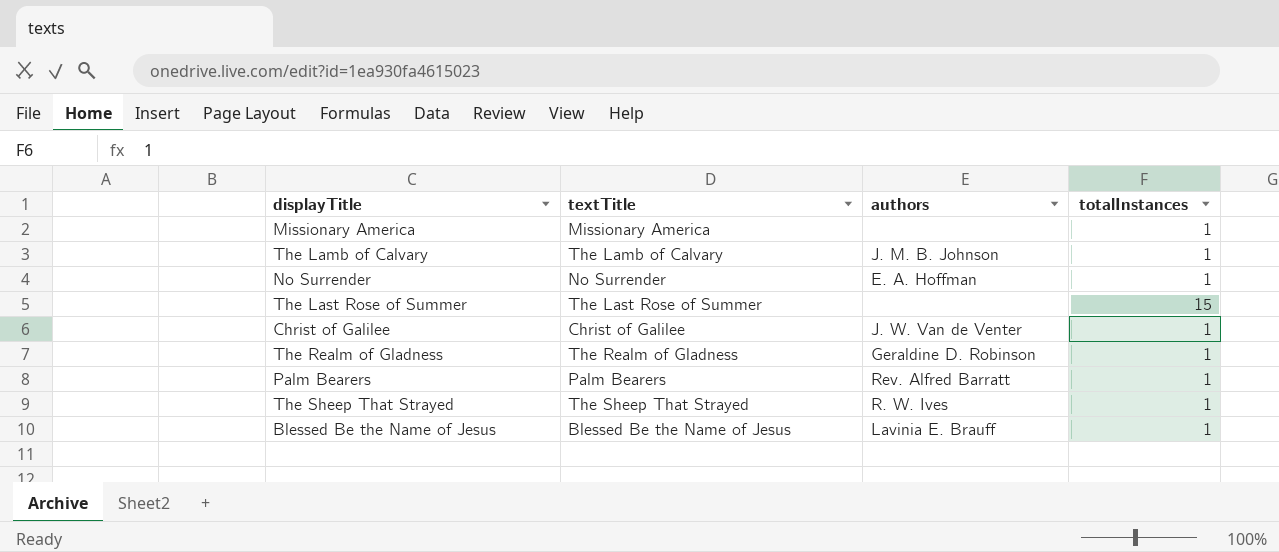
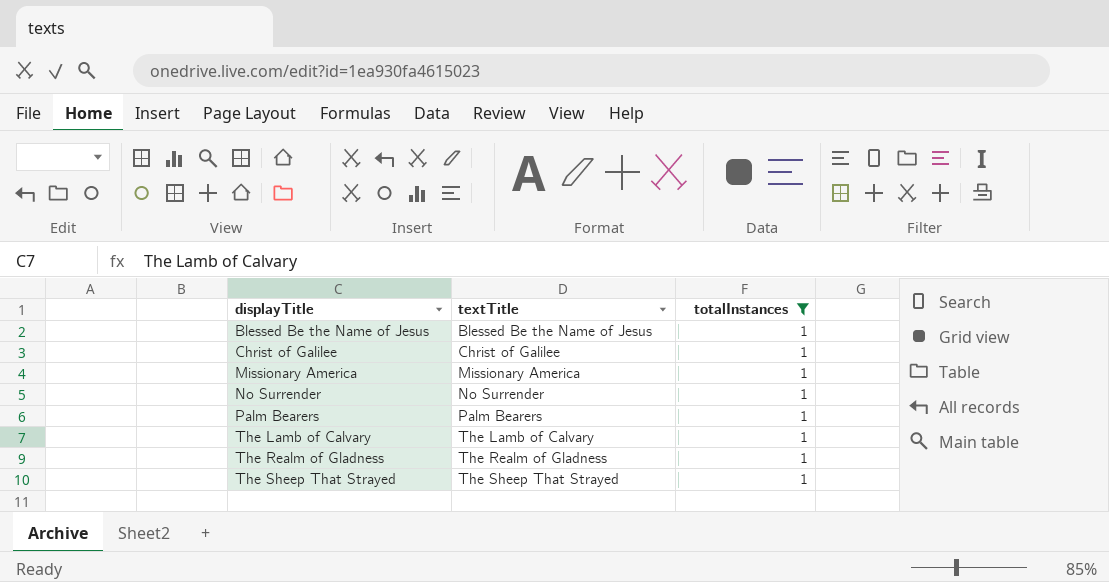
filter: none -> totalInstances = 1
row order: none -> displayTitle ascending
column authors | position: 3 -> none

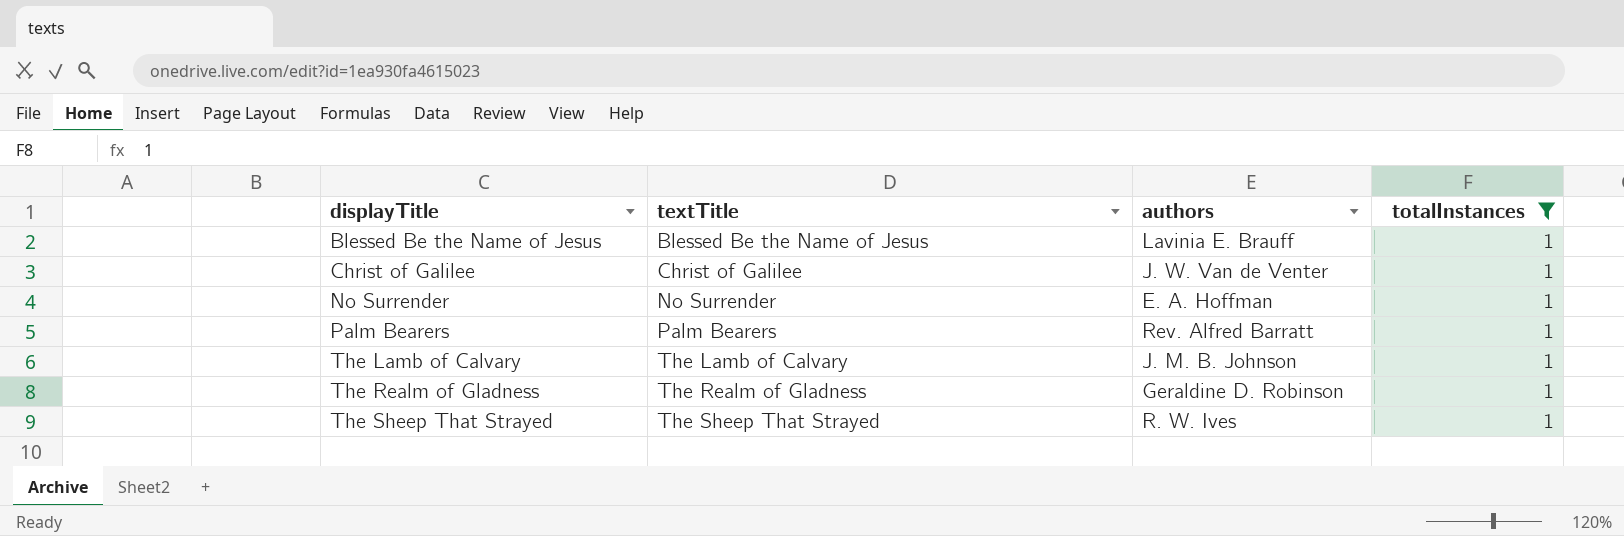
column authors | position: none -> 3
row Missionary America: Missionary America | 1 -> none

